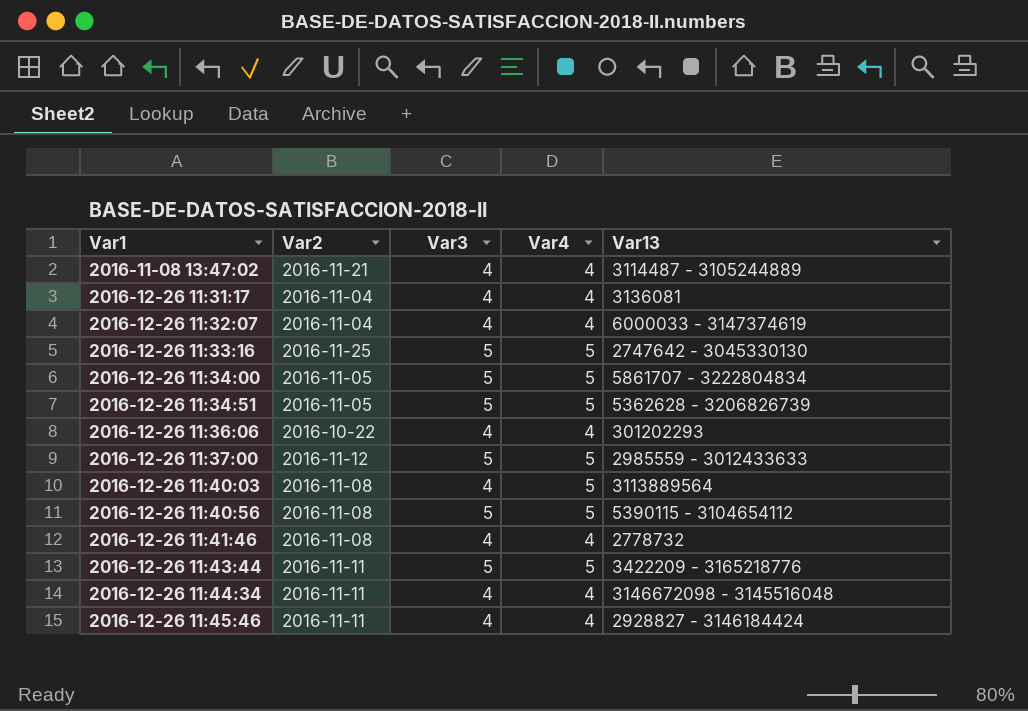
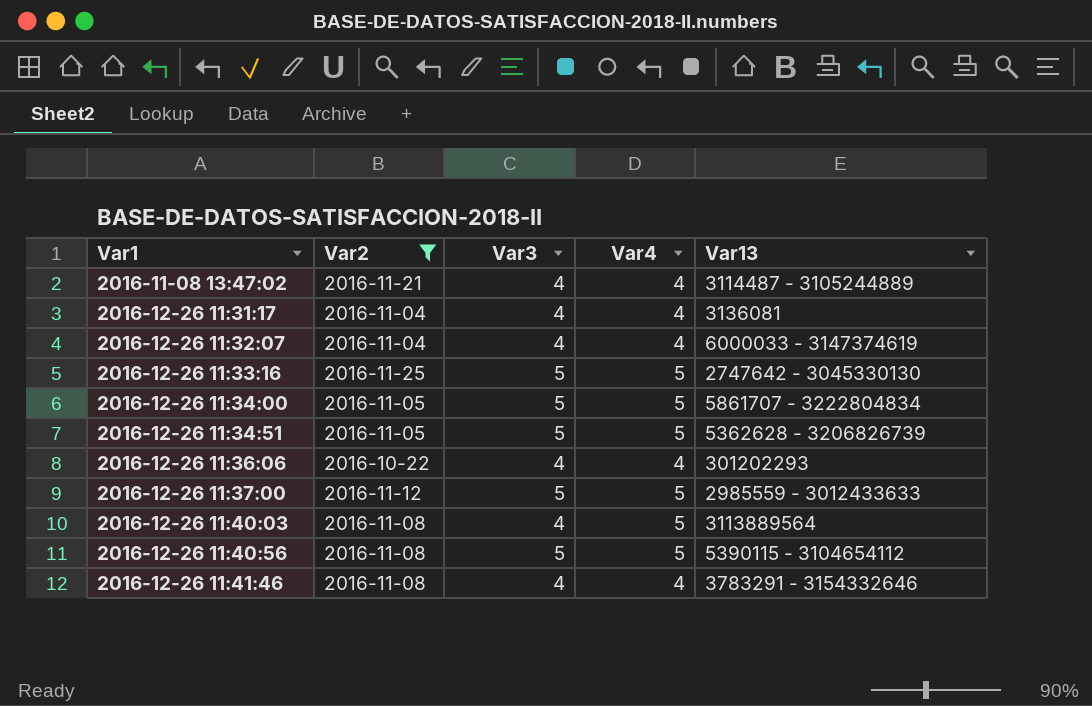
filter: none -> Var2 != 2016-11-11
2016-12-26 11:41:46 | Var13: 2778732 -> 3783291 - 3154332646

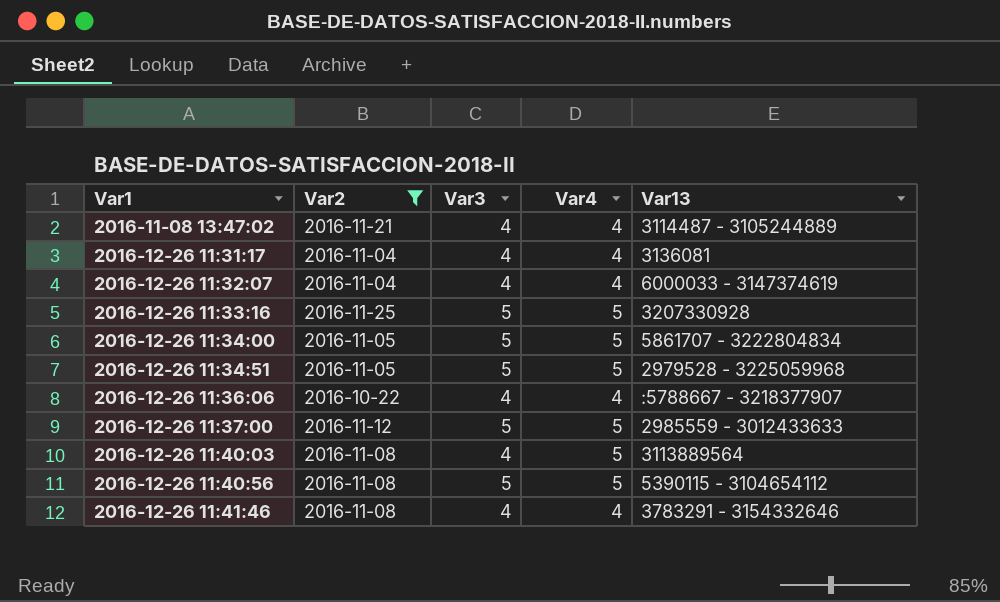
2016-12-26 11:33:16 | Var13: 2747642 - 3045330130 -> 3207330928
2016-12-26 11:34:51 | Var13: 5362628 - 3206826739 -> 2979528 - 3225059968
2016-12-26 11:36:06 | Var13: 301202293 -> :5788667 - 3218377907

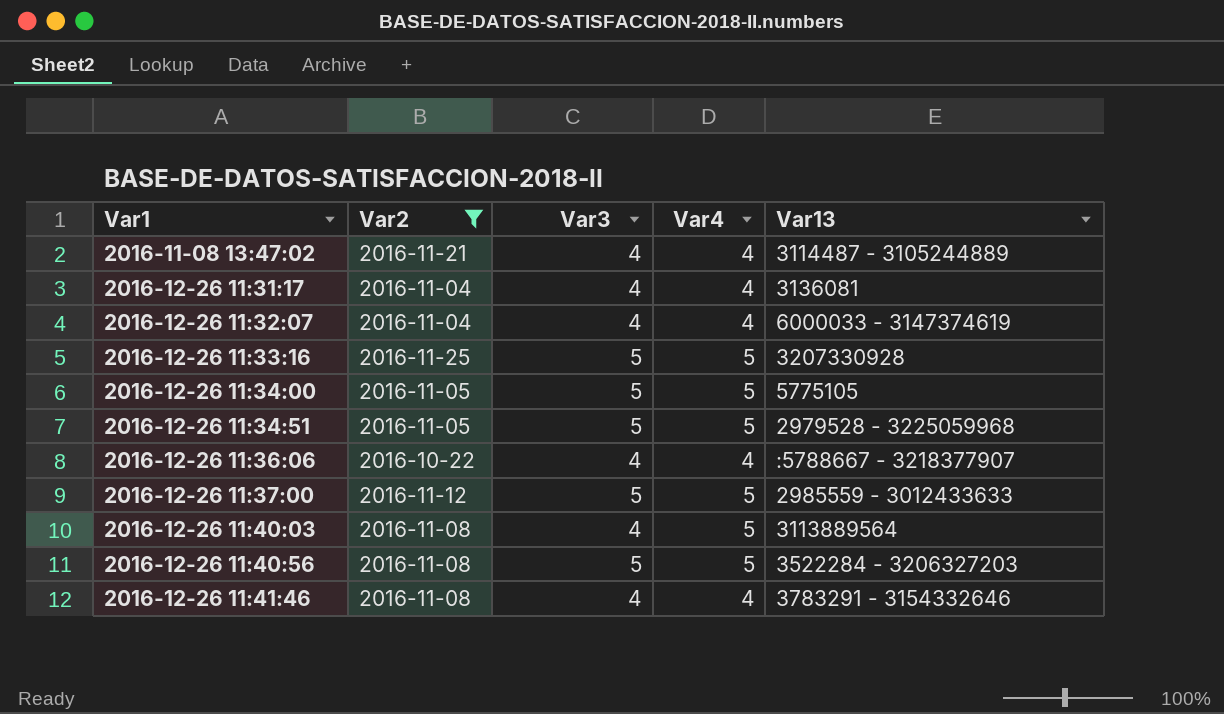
2016-12-26 11:34:00 | Var13: 5861707 - 3222804834 -> 5775105
2016-12-26 11:40:56 | Var13: 5390115 - 3104654112 -> 3522284 - 3206327203

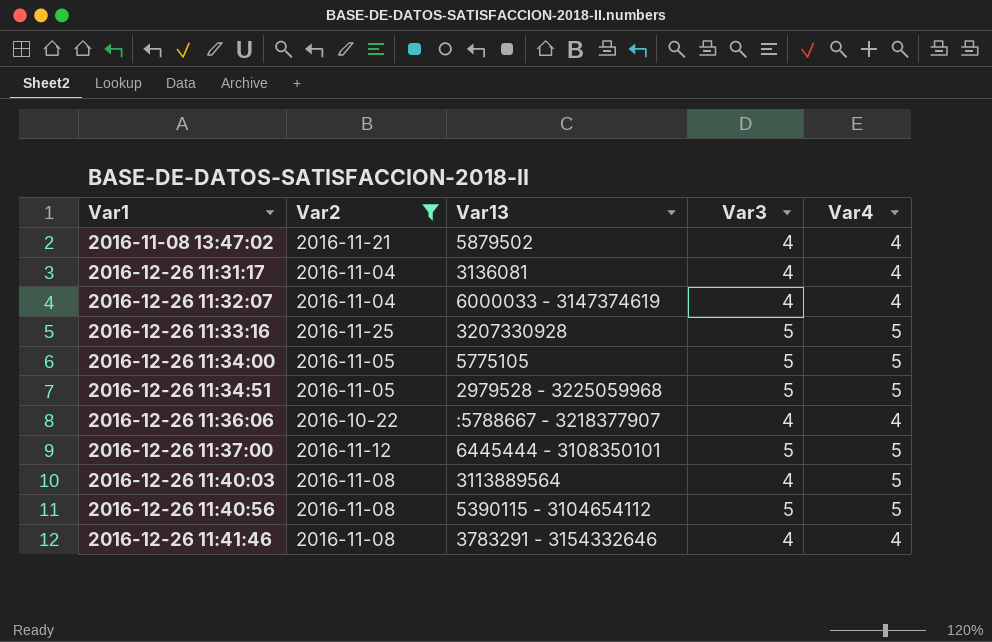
column Var13 | position: 5 -> 3
2016-11-08 13:47:02 | Var13: 3114487 - 3105244889 -> 5879502
2016-12-26 11:37:00 | Var13: 2985559 - 3012433633 -> 6445444 - 3108350101
2016-12-26 11:40:56 | Var13: 3522284 - 3206327203 -> 5390115 - 3104654112

